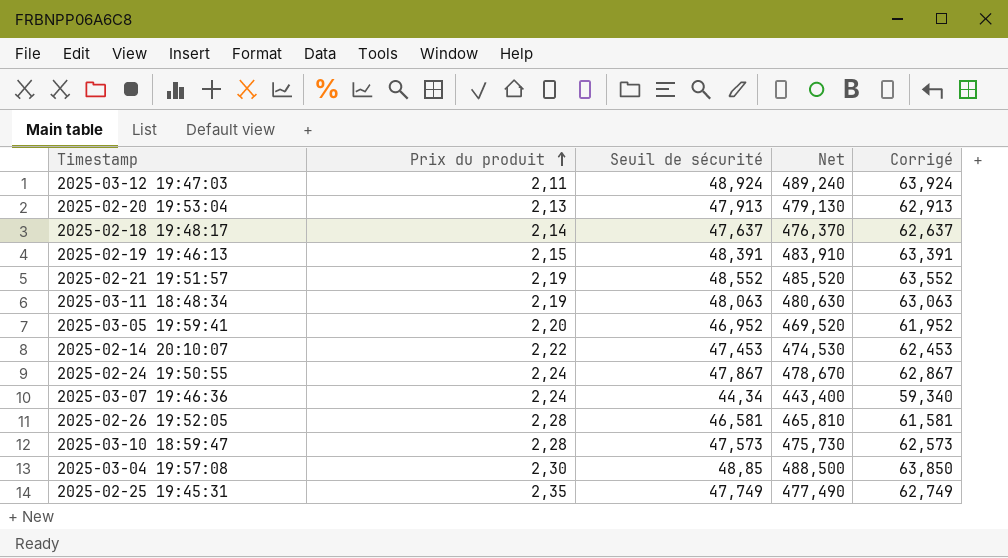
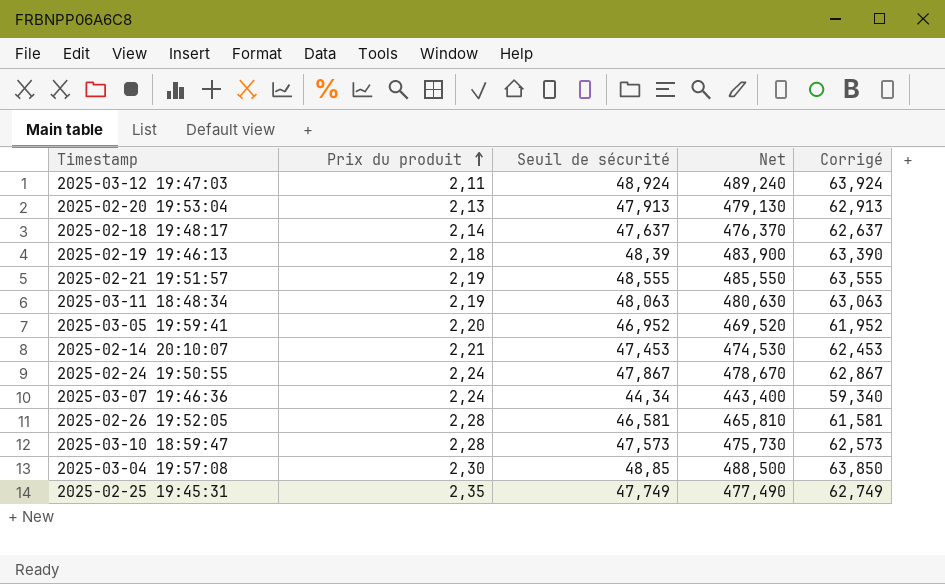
2025-02-19 19:46:13 | Prix du produit: 2,15 -> 2,18
2025-02-19 19:46:13 | Seuil de sécurité: 48,391 -> 48,39
2025-02-19 19:46:13 | Net: 483,910 -> 483,900
2025-02-19 19:46:13 | Corrigé: 63,391 -> 63,390
2025-02-21 19:51:57 | Seuil de sécurité: 48,552 -> 48,555
2025-02-21 19:51:57 | Net: 485,520 -> 485,550
2025-02-21 19:51:57 | Corrigé: 63,552 -> 63,555
2025-02-14 20:10:07 | Prix du produit: 2,22 -> 2,21

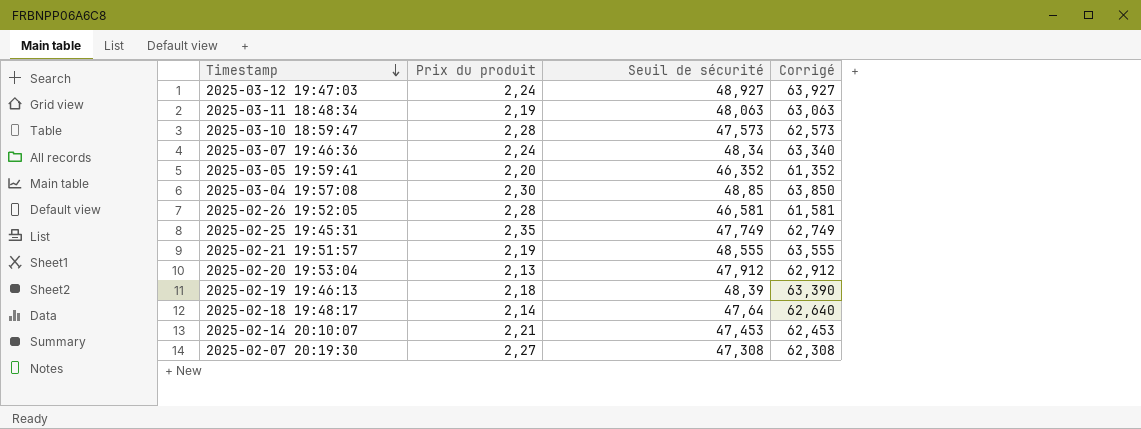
row order: Prix du produit ascending -> Timestamp descending
column Net | formula: [Seuil de sécurité] * 10 -> none
row 2025-02-24 19:50:55: 2,24 | 47,867 | 478,670 | 62,867 -> none
2025-03-12 19:47:03 | Prix du produit: 2,11 -> 2,24
2025-03-12 19:47:03 | Seuil de sécurité: 48,924 -> 48,927
2025-03-12 19:47:03 | Corrigé: 63,924 -> 63,927
2025-03-07 19:46:36 | Seuil de sécurité: 44,34 -> 48,34
2025-03-07 19:46:36 | Corrigé: 59,340 -> 63,340
2025-03-05 19:59:41 | Seuil de sécurité: 46,952 -> 46,352
2025-03-05 19:59:41 | Corrigé: 61,952 -> 61,352
2025-02-20 19:53:04 | Seuil de sécurité: 47,913 -> 47,912
2025-02-20 19:53:04 | Corrigé: 62,913 -> 62,912
2025-02-18 19:48:17 | Seuil de sécurité: 47,637 -> 47,64
2025-02-18 19:48:17 | Corrigé: 62,637 -> 62,640
row 2025-02-07 20:19:30: none -> 2,27 | 47,308 | 62,308

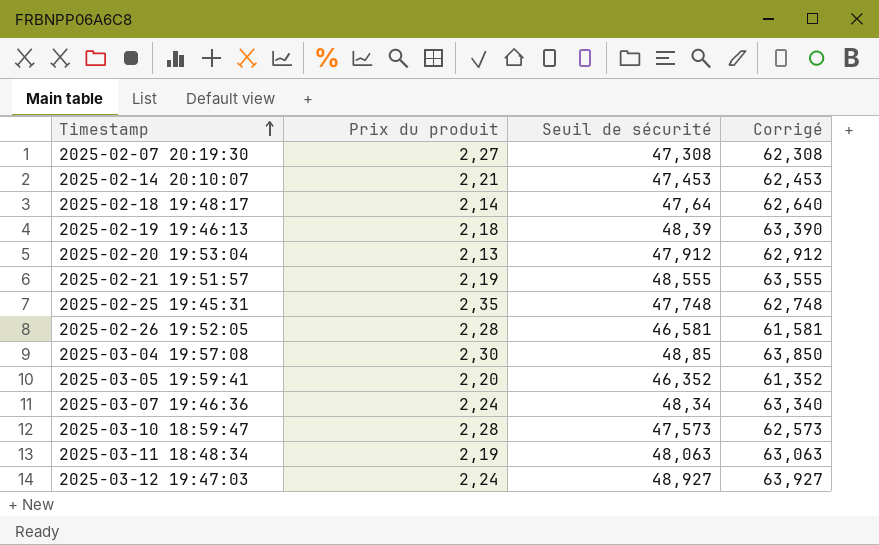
row order: Timestamp descending -> Timestamp ascending
2025-02-25 19:45:31 | Seuil de sécurité: 47,749 -> 47,748
2025-02-25 19:45:31 | Corrigé: 62,749 -> 62,748

